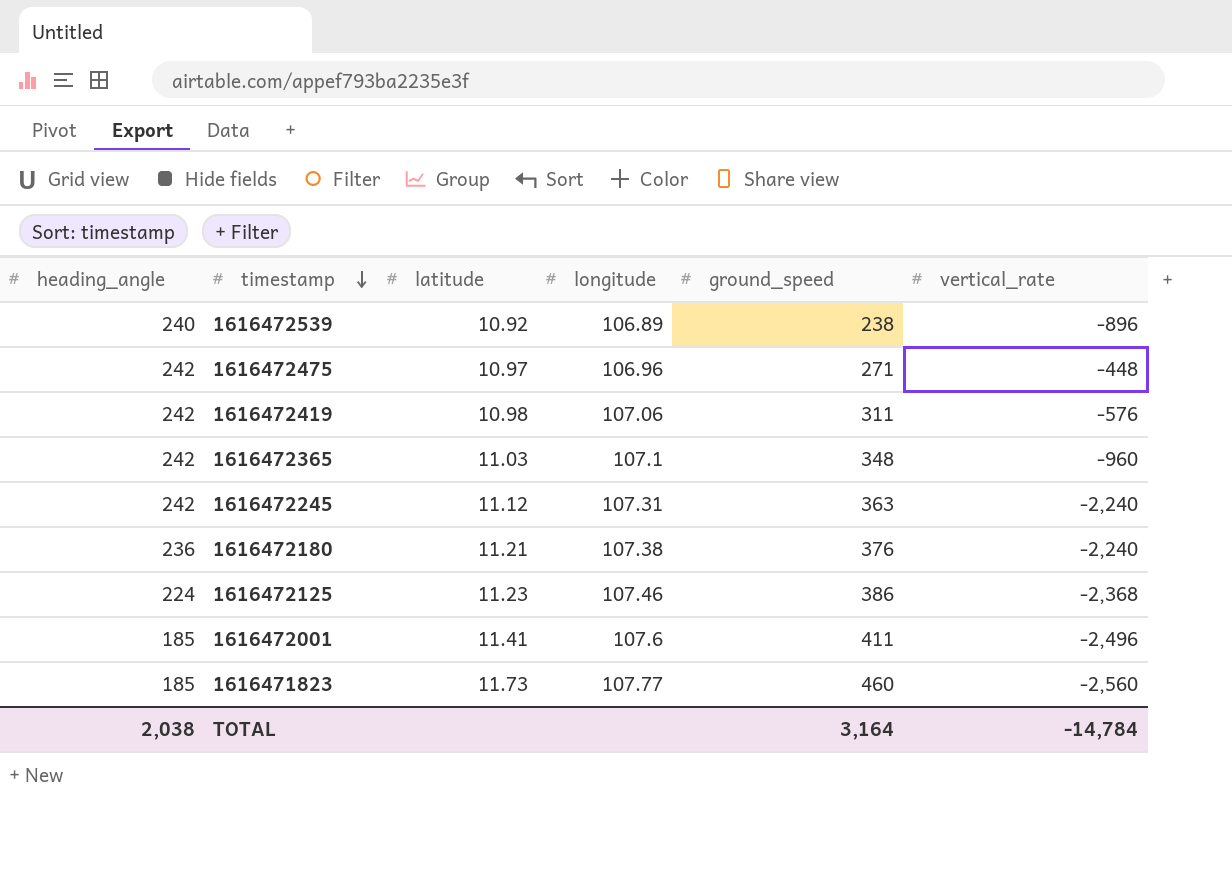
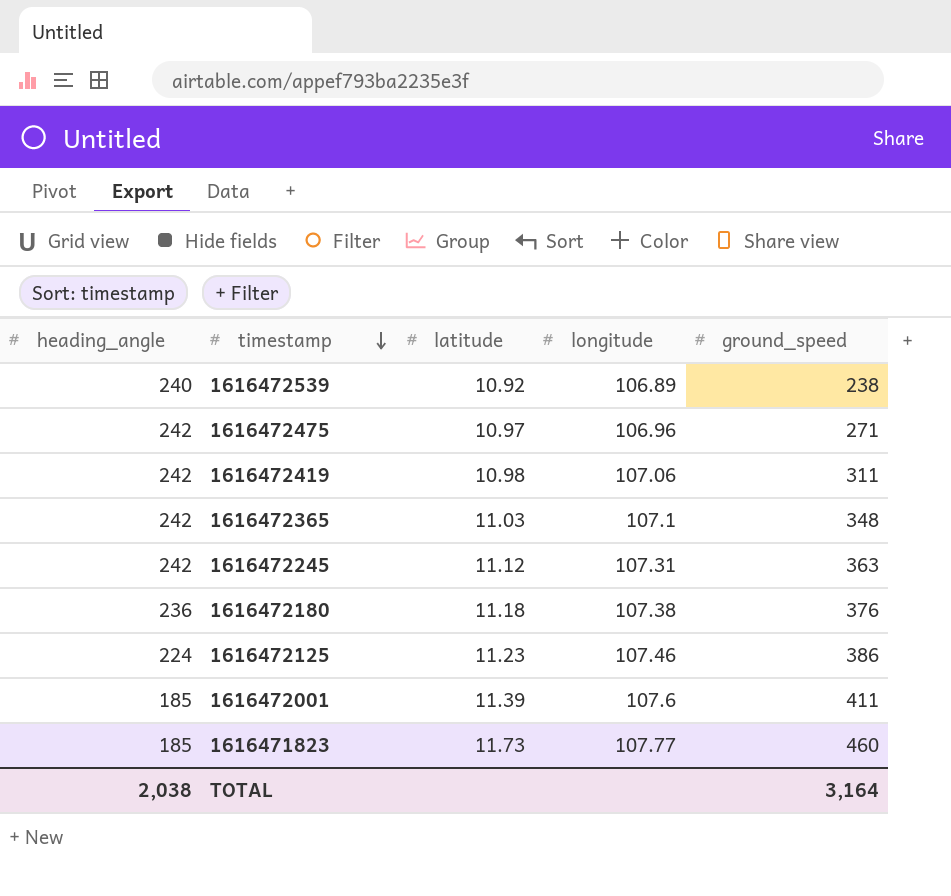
column vertical_rate | position: 6 -> none
1616472180 | latitude: 11.21 -> 11.18
1616472001 | latitude: 11.41 -> 11.39

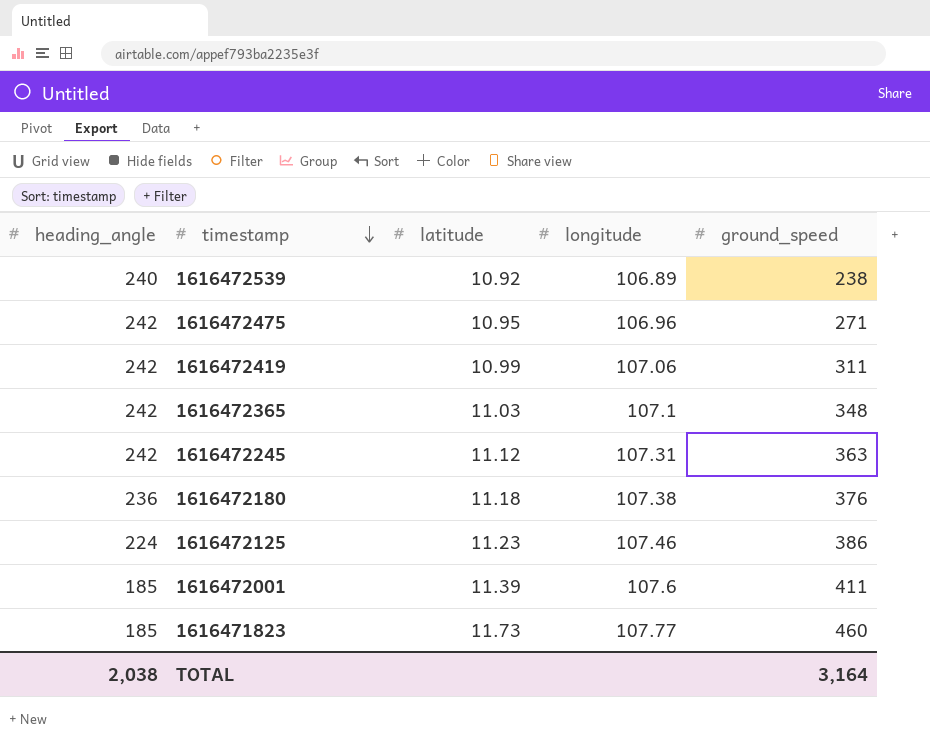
1616472475 | latitude: 10.97 -> 10.95
1616472419 | latitude: 10.98 -> 10.99

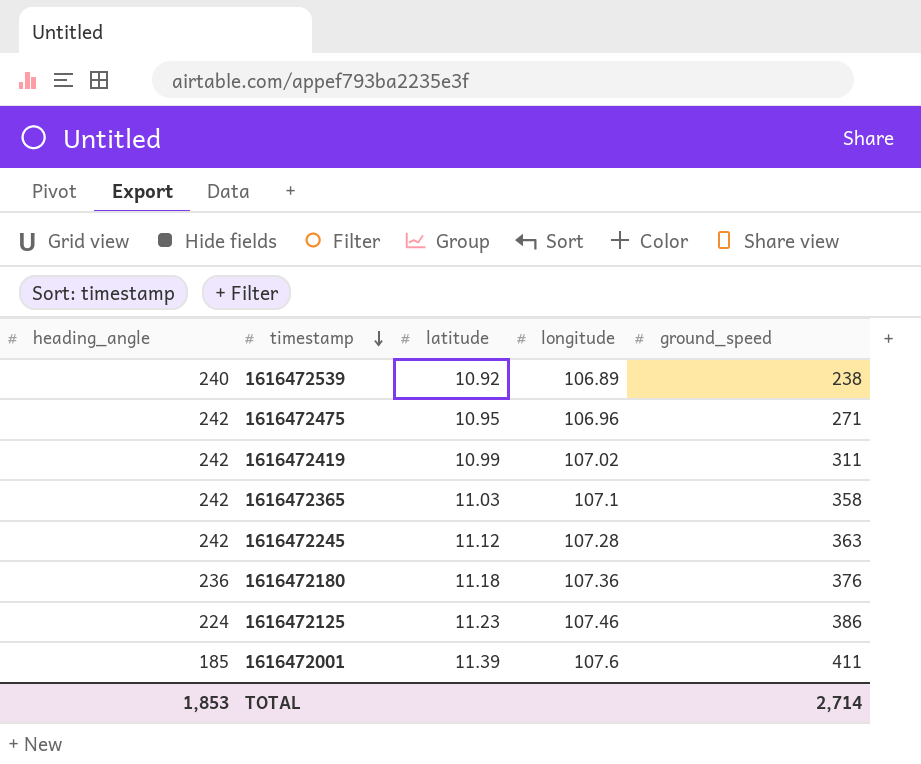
row 1616471823: 185 | 11.73 | 107.77 | 460 -> none
1616472419 | longitude: 107.06 -> 107.02
1616472365 | ground_speed: 348 -> 358
1616472245 | longitude: 107.31 -> 107.28
1616472180 | longitude: 107.38 -> 107.36
TOTAL | heading_angle: 2,038 -> 1,853
TOTAL | ground_speed: 3,164 -> 2,714

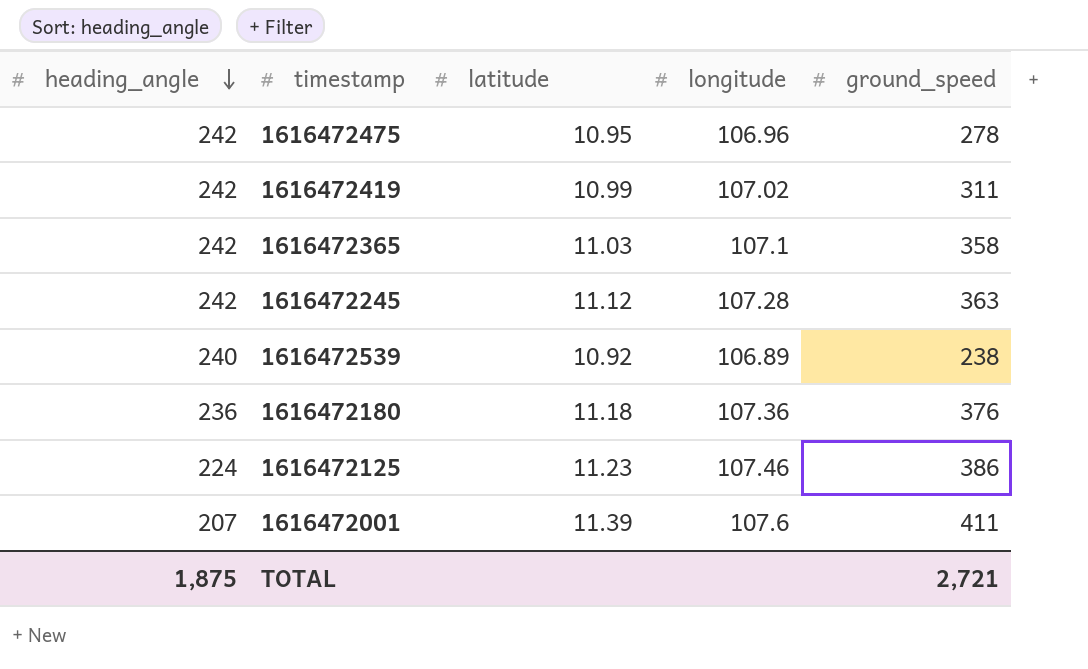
row order: timestamp descending -> heading_angle descending
1616472475 | ground_speed: 271 -> 278
1616472001 | heading_angle: 185 -> 207
TOTAL | heading_angle: 1,853 -> 1,875
TOTAL | ground_speed: 2,714 -> 2,721

